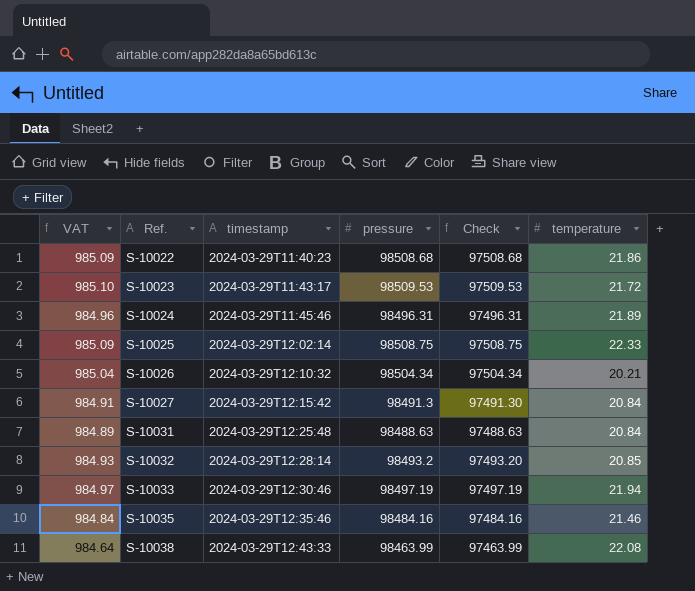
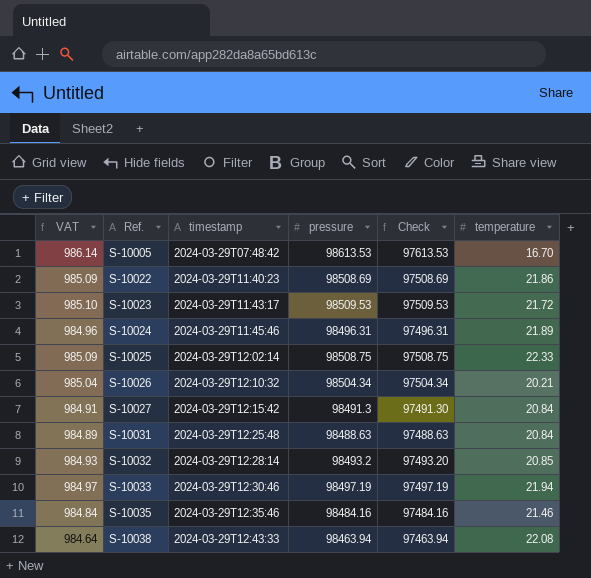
row S-10005: none -> 986.14 | 2024-03-29T07:48:42 | 98613.53 | 97613.53 | 16.70
S-10022 | pressure: 98508.68 -> 98508.69
S-10022 | Check: 97508.68 -> 97508.69
S-10038 | pressure: 98463.99 -> 98463.94
S-10038 | Check: 97463.99 -> 97463.94

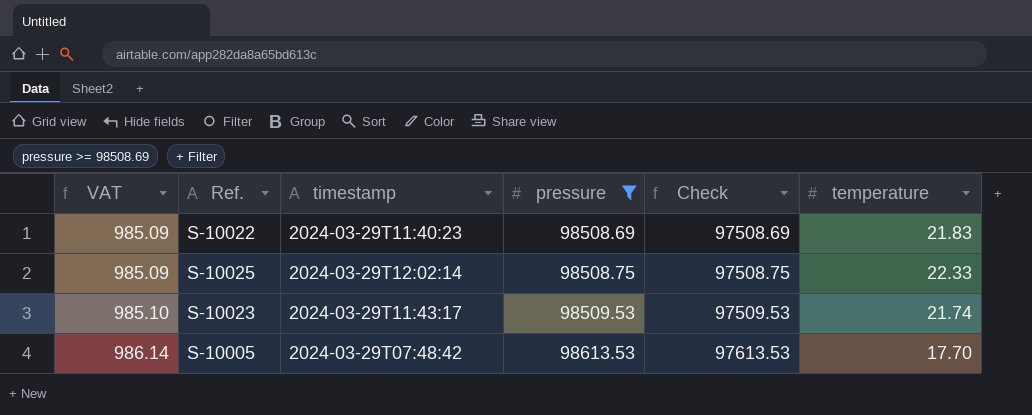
filter: none -> pressure >= 98508.69
row order: Ref. ascending -> VAT ascending
S-10022 | temperature: 21.86 -> 21.83
S-10023 | temperature: 21.72 -> 21.74
S-10005 | temperature: 16.70 -> 17.70

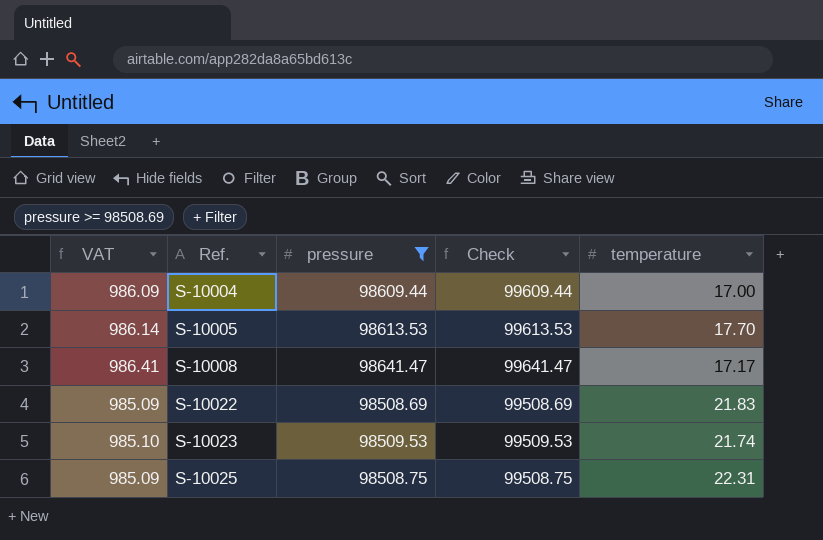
row order: VAT ascending -> Ref. ascending
column timestamp | position: 3 -> none
column Check | formula: [pressure] - 1000 -> [pressure] + 1000
row S-10004: none -> 986.09 | 98609.44 | 99609.44 | 17.00
row S-10008: none -> 986.41 | 98641.47 | 99641.47 | 17.17
S-10025 | temperature: 22.33 -> 22.31

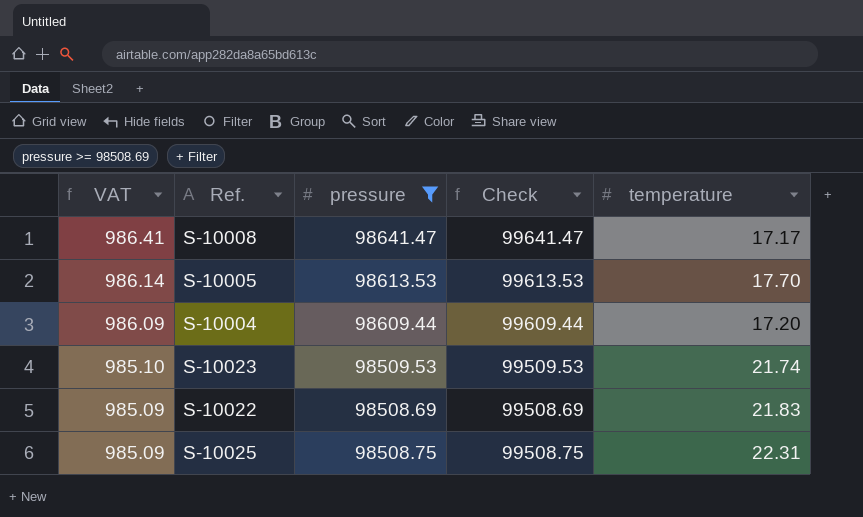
row order: Ref. ascending -> VAT descending
S-10004 | temperature: 17.00 -> 17.20

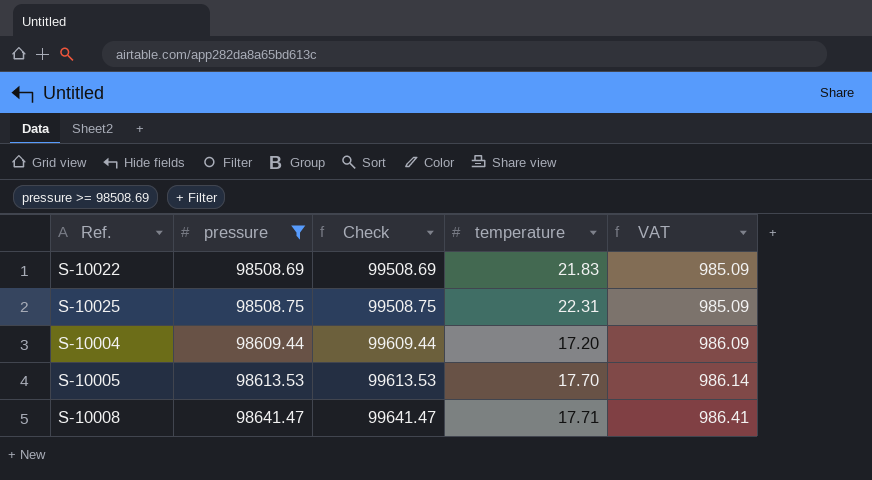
row order: VAT descending -> pressure ascending
column VAT | position: 1 -> 5
row S-10023: 985.10 | 98509.53 | 99509.53 | 21.74 -> none
S-10008 | temperature: 17.17 -> 17.71

